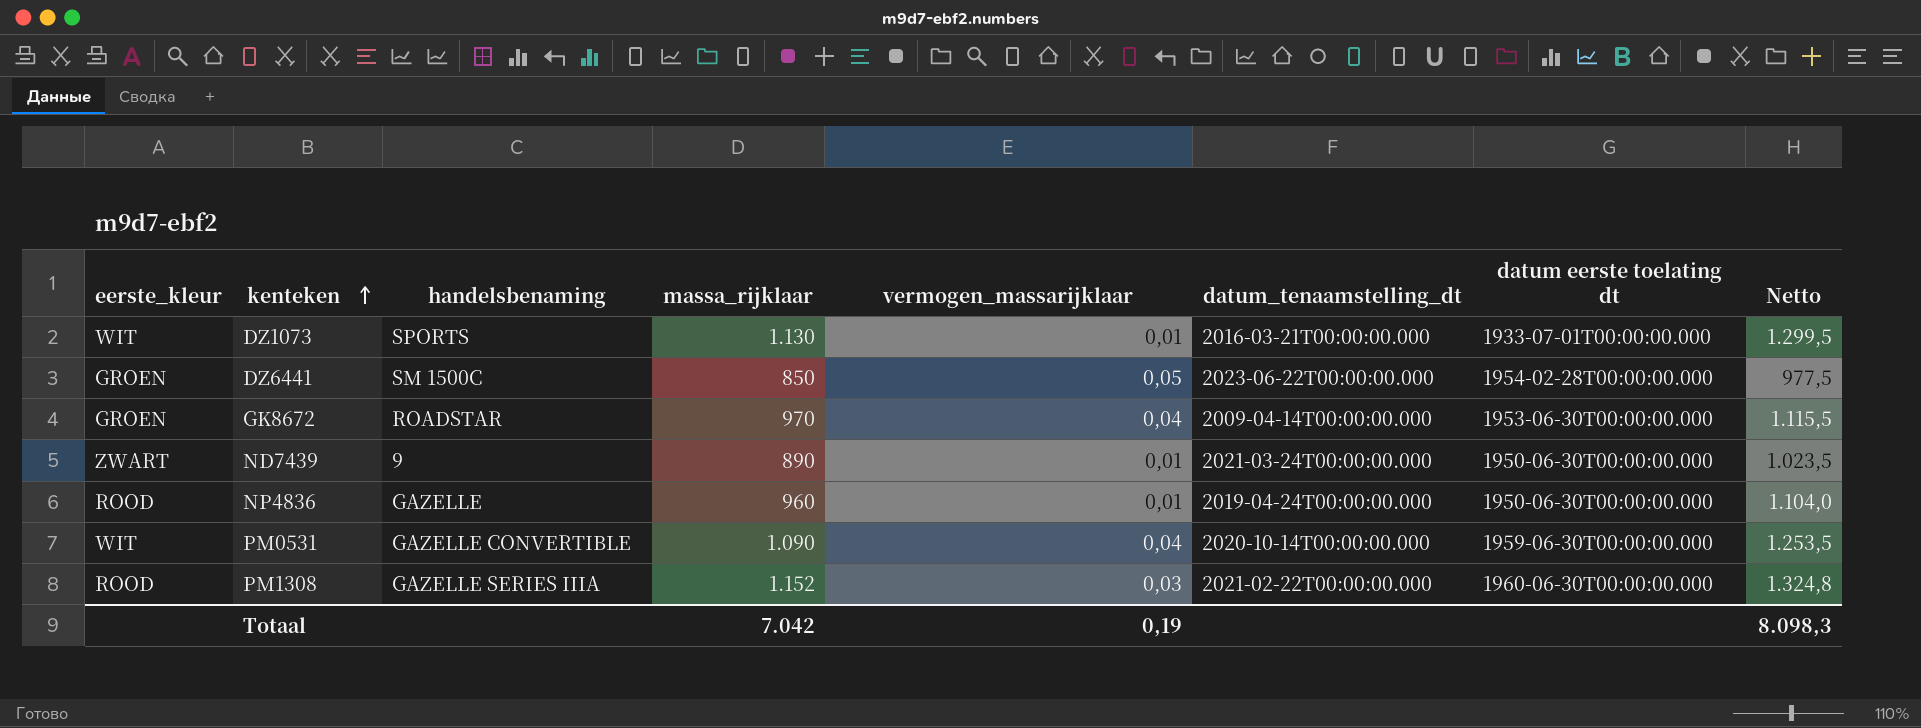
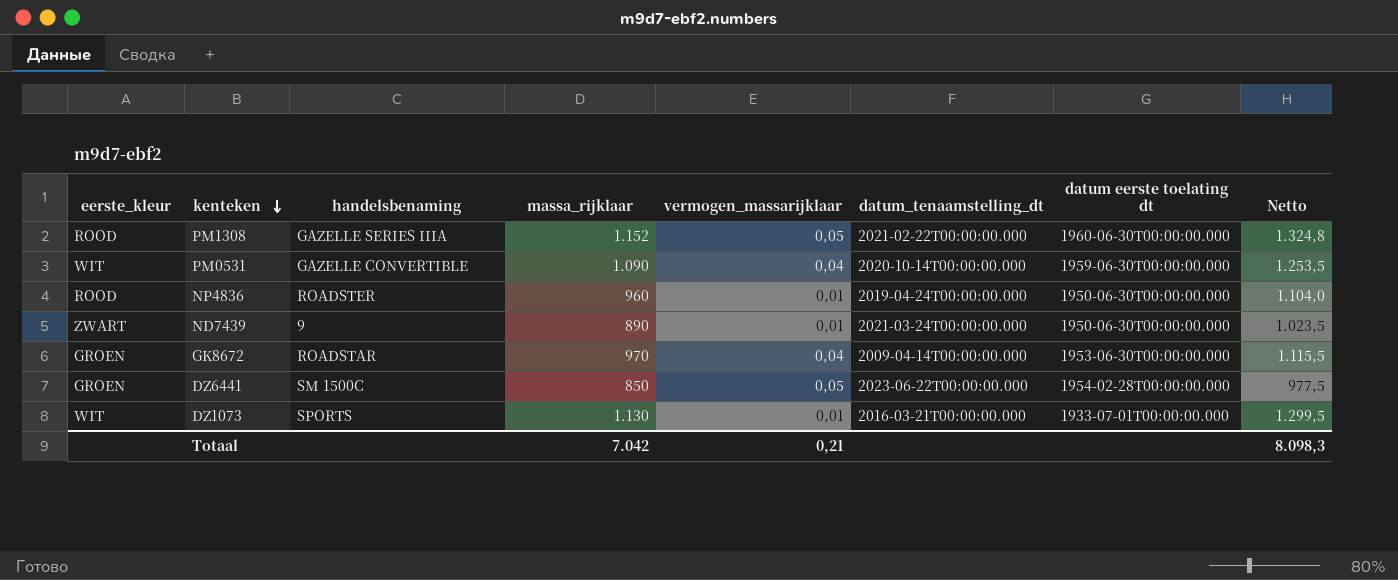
row order: kenteken ascending -> kenteken descending
PM1308 | vermogen_massarijklaar: 0,03 -> 0,05
NP4836 | handelsbenaming: GAZELLE -> ROADSTER
Totaal | vermogen_massarijklaar: 0,19 -> 0,21

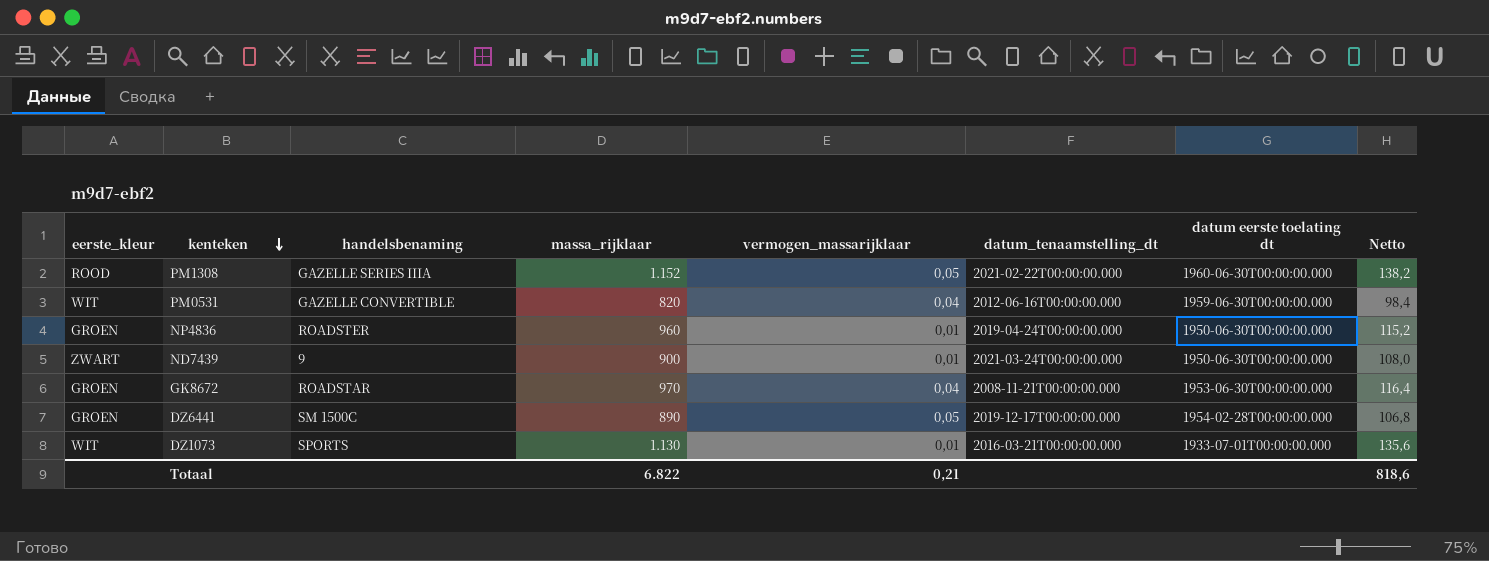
column Netto | formula: [massa_rijklaar] * 1,15 -> [massa_rijklaar] * 0,12
PM0531 | massa_rijklaar: 1.090 -> 820
PM0531 | datum_tenaamstelling_dt: 2020-10-14T00:00:00.000 -> 2012-06-16T00:00:00.000
NP4836 | eerste_kleur: ROOD -> GROEN
ND7439 | massa_rijklaar: 890 -> 900
GK8672 | datum_tenaamstelling_dt: 2009-04-14T00:00:00.000 -> 2008-11-21T00:00:00.000
DZ6441 | massa_rijklaar: 850 -> 890
DZ6441 | datum_tenaamstelling_dt: 2023-06-22T00:00:00.000 -> 2019-12-17T00:00:00.000
Totaal | massa_rijklaar: 7.042 -> 6.822
Totaal | Netto: 8.098,3 -> 818,6

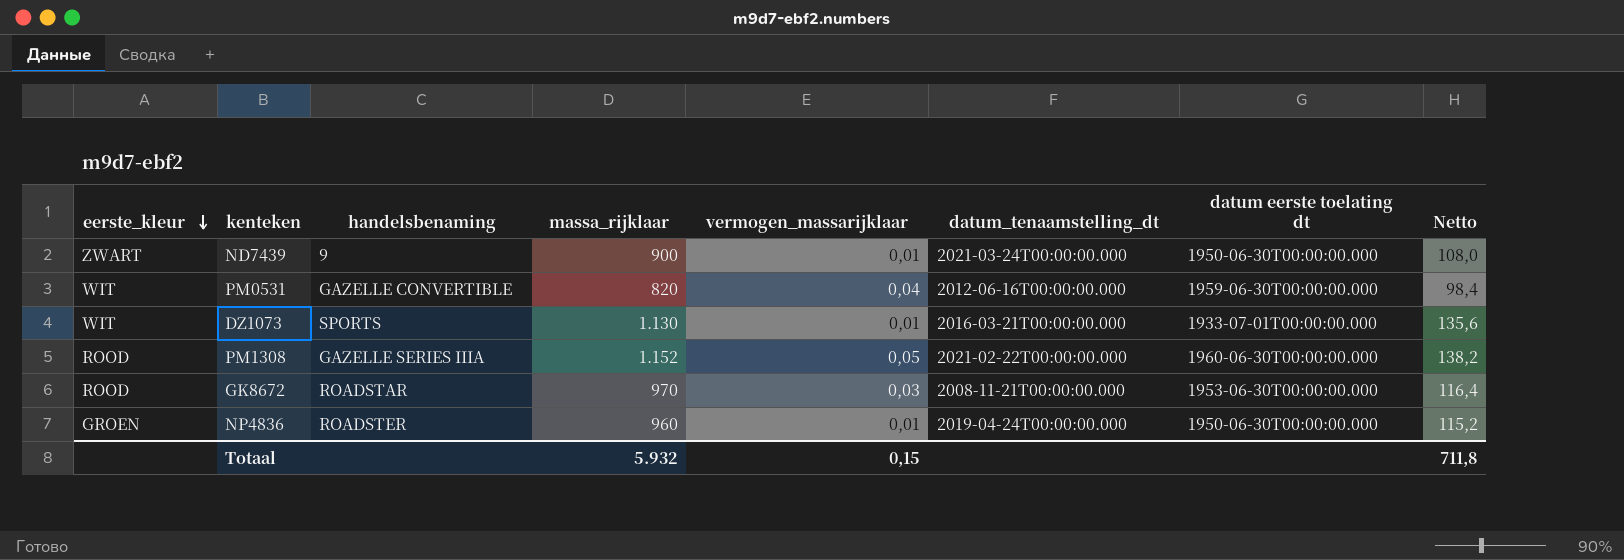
row order: kenteken descending -> eerste_kleur descending
row DZ6441: GROEN | SM 1500C | 890 | 0,05 | 2019-12-17T00:00:00.000 | 1954-02-28T00:00:00.000 | 106,8 -> none
GK8672 | eerste_kleur: GROEN -> ROOD
GK8672 | vermogen_massarijklaar: 0,04 -> 0,03
Totaal | massa_rijklaar: 6.822 -> 5.932
Totaal | vermogen_massarijklaar: 0,21 -> 0,15
Totaal | Netto: 818,6 -> 711,8

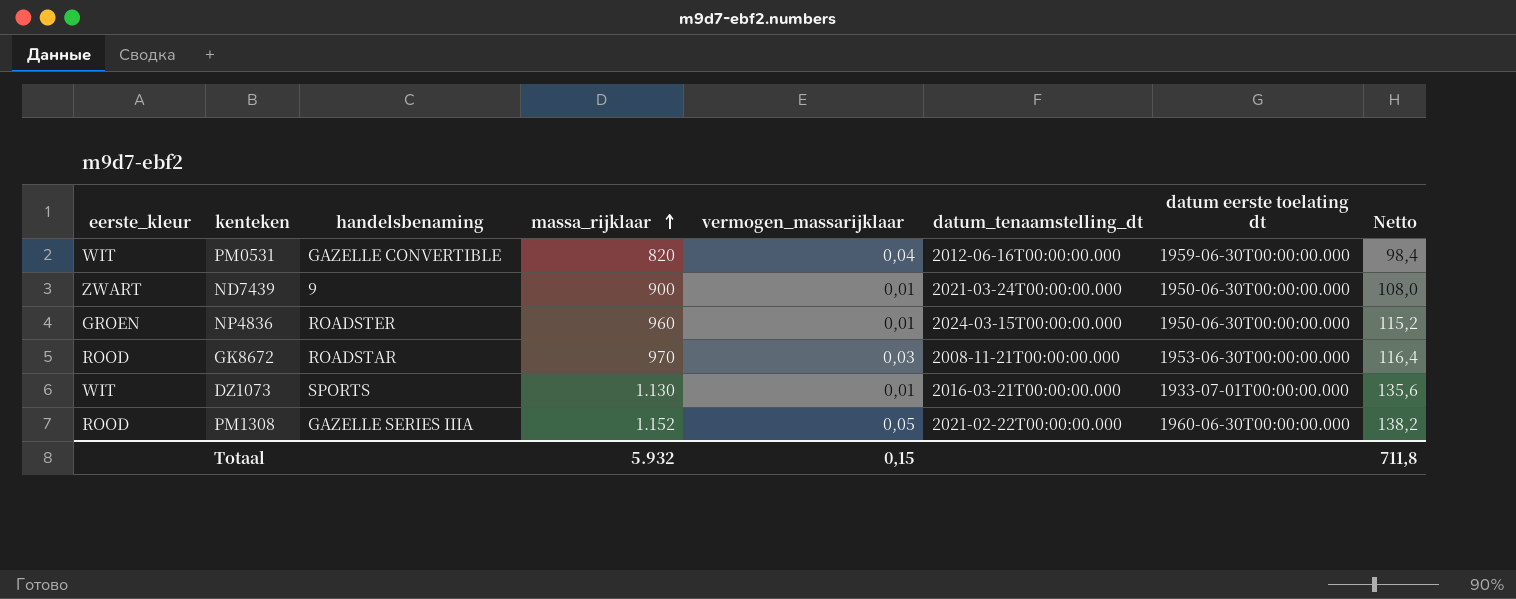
row order: eerste_kleur descending -> massa_rijklaar ascending
NP4836 | datum_tenaamstelling_dt: 2019-04-24T00:00:00.000 -> 2024-03-15T00:00:00.000

